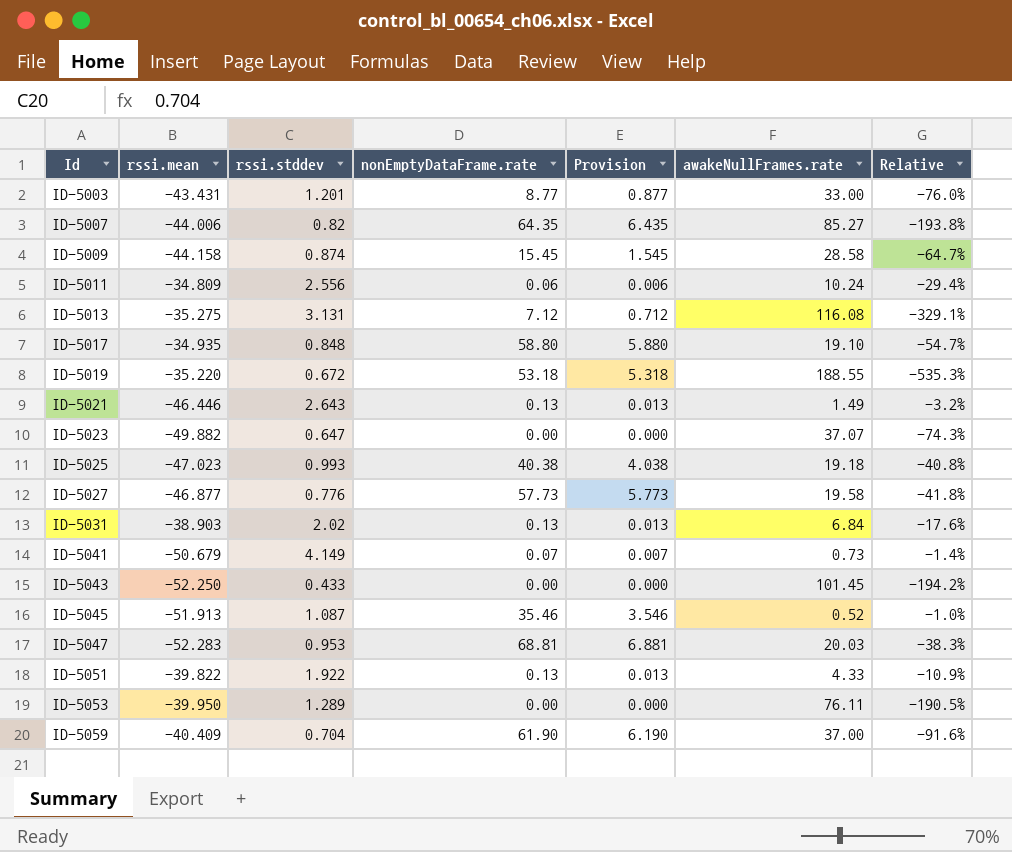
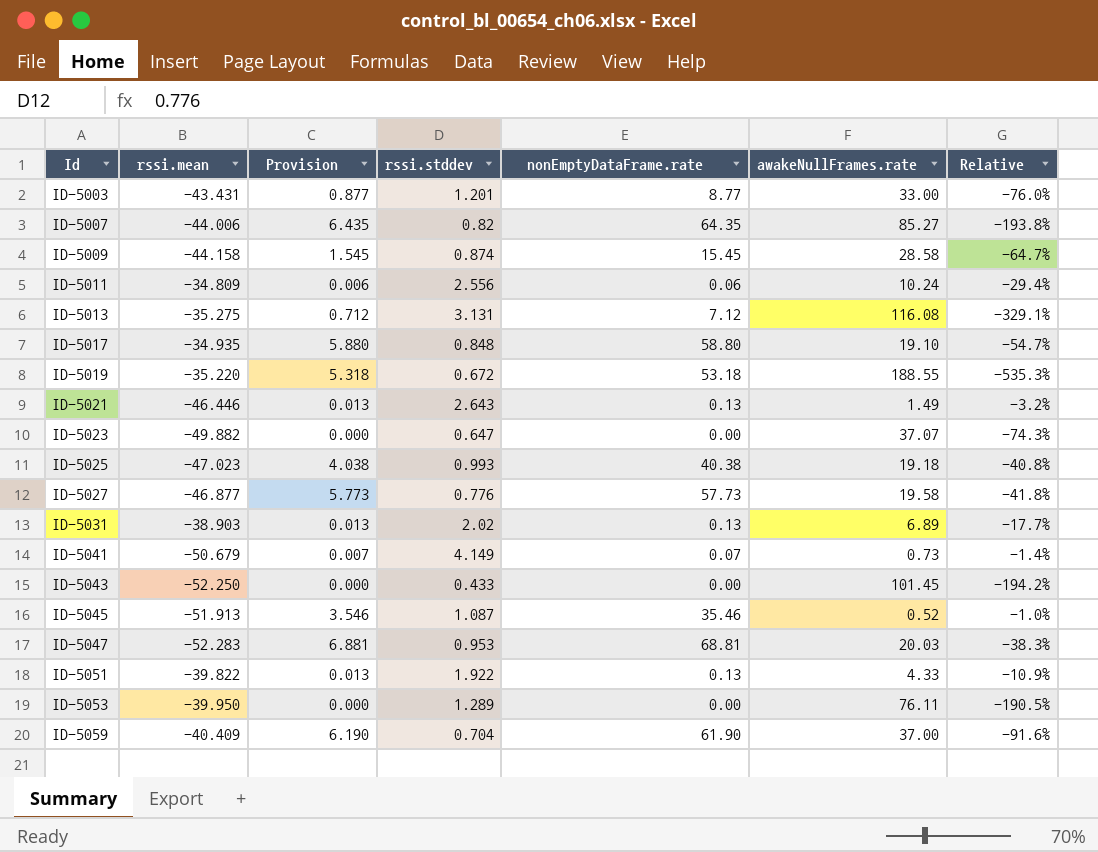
column Provision | position: 5 -> 3
ID-5031 | awakeNullFrames.rate: 6.84 -> 6.89
ID-5031 | Relative: -17.6% -> -17.7%

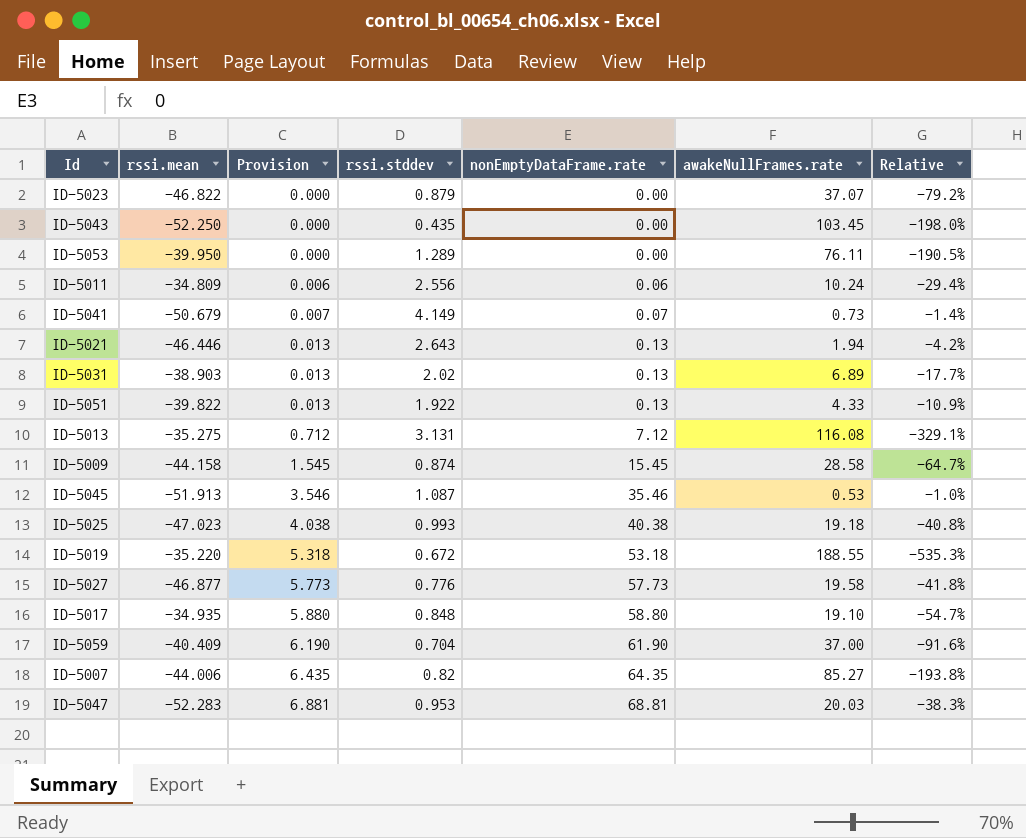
row order: Id ascending -> Provision ascending
row ID-5003: -43.431 | 0.877 | 1.201 | 8.77 | 33.00 | -76.0% -> none
ID-5023 | rssi.mean: -49.882 -> -46.822
ID-5023 | rssi.stddev: 0.647 -> 0.879
ID-5023 | Relative: -74.3% -> -79.2%
ID-5043 | rssi.stddev: 0.433 -> 0.435
ID-5043 | awakeNullFrames.rate: 101.45 -> 103.45
ID-5043 | Relative: -194.2% -> -198.0%
ID-5021 | awakeNullFrames.rate: 1.49 -> 1.94
ID-5021 | Relative: -3.2% -> -4.2%
ID-5045 | awakeNullFrames.rate: 0.52 -> 0.53

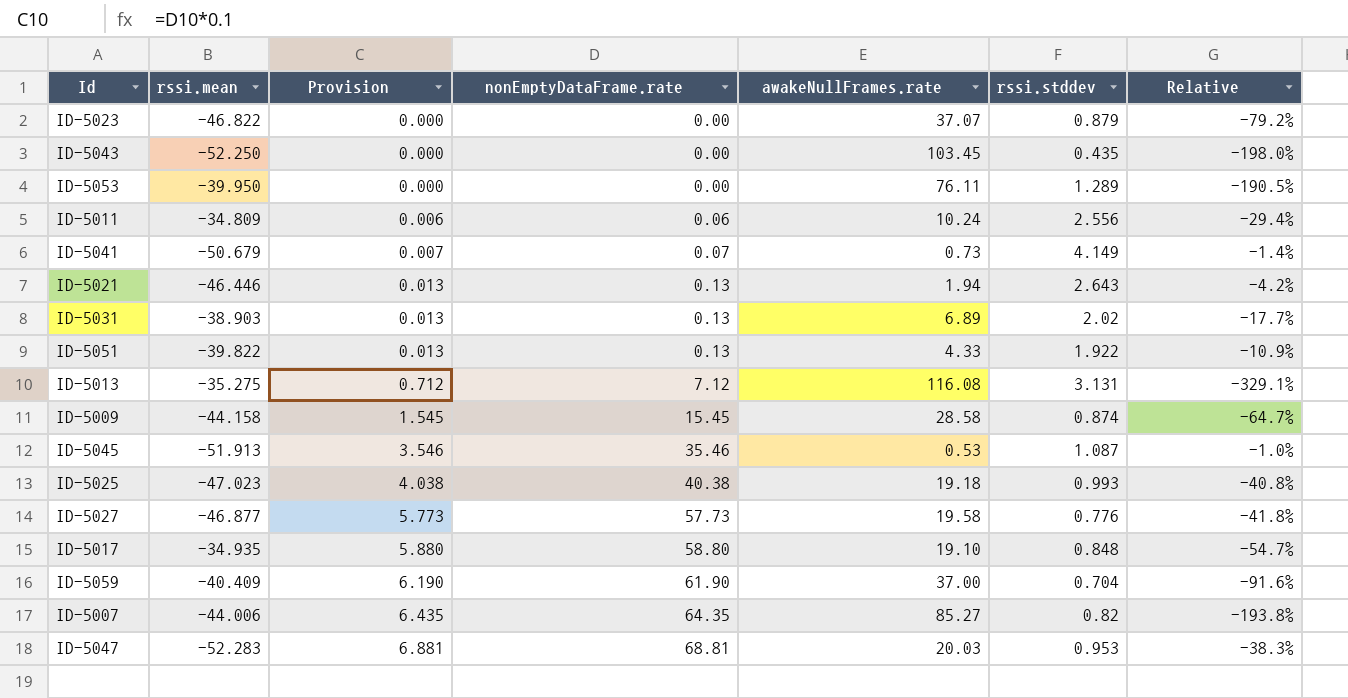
column rssi.stddev | position: 4 -> 6
row ID-5019: -35.220 | 5.318 | 0.672 | 53.18 | 188.55 | -535.3% -> none

